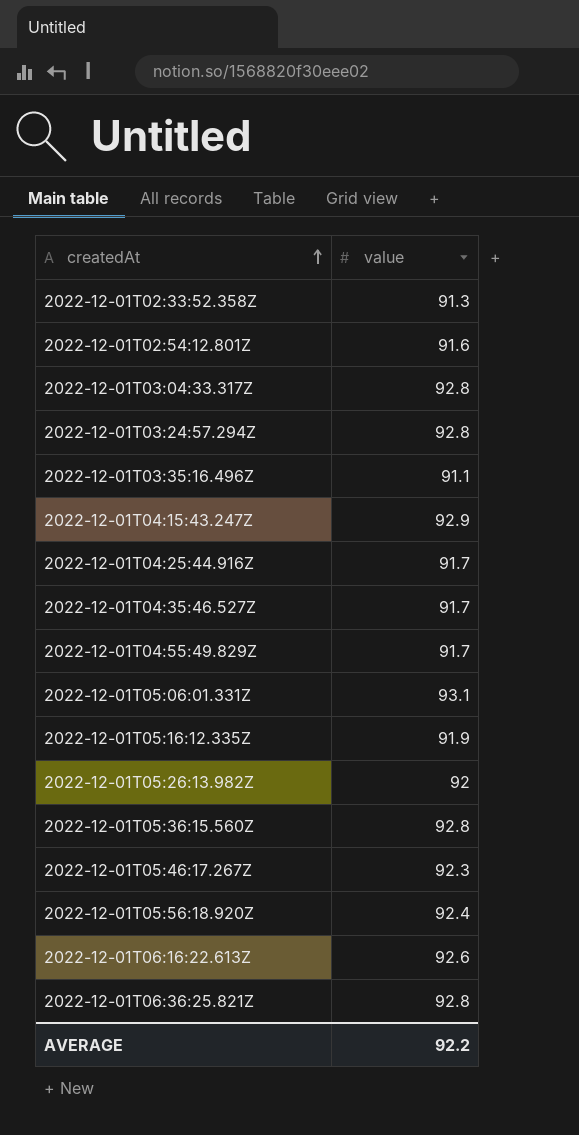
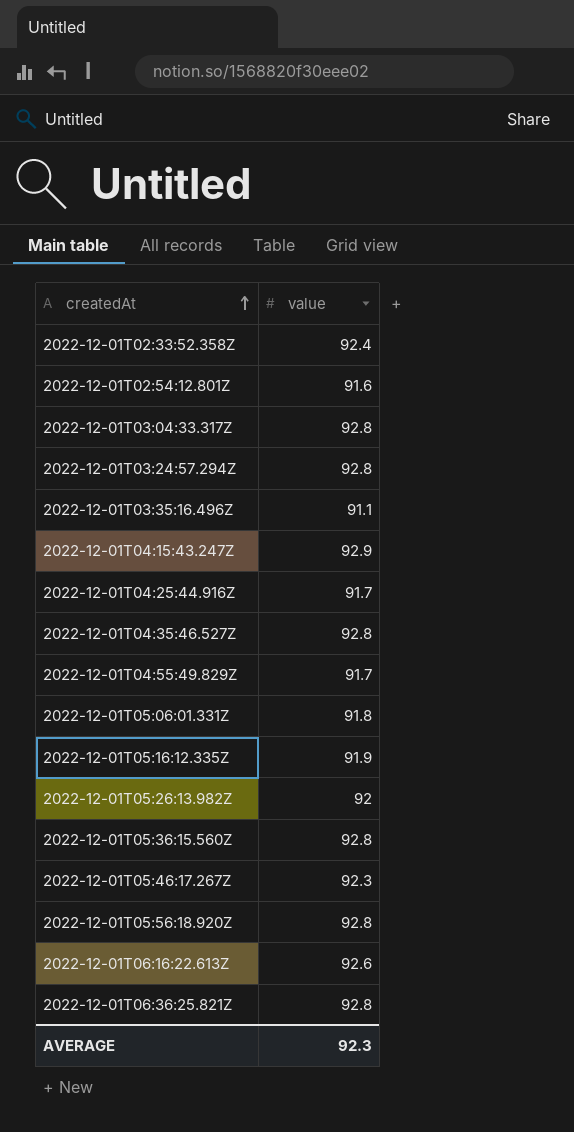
2022-12-01T02:33:52.358Z | value: 91.3 -> 92.4
2022-12-01T04:35:46.527Z | value: 91.7 -> 92.8
2022-12-01T05:06:01.331Z | value: 93.1 -> 91.8
2022-12-01T05:56:18.920Z | value: 92.4 -> 92.8
AVERAGE | value: 92.2 -> 92.3

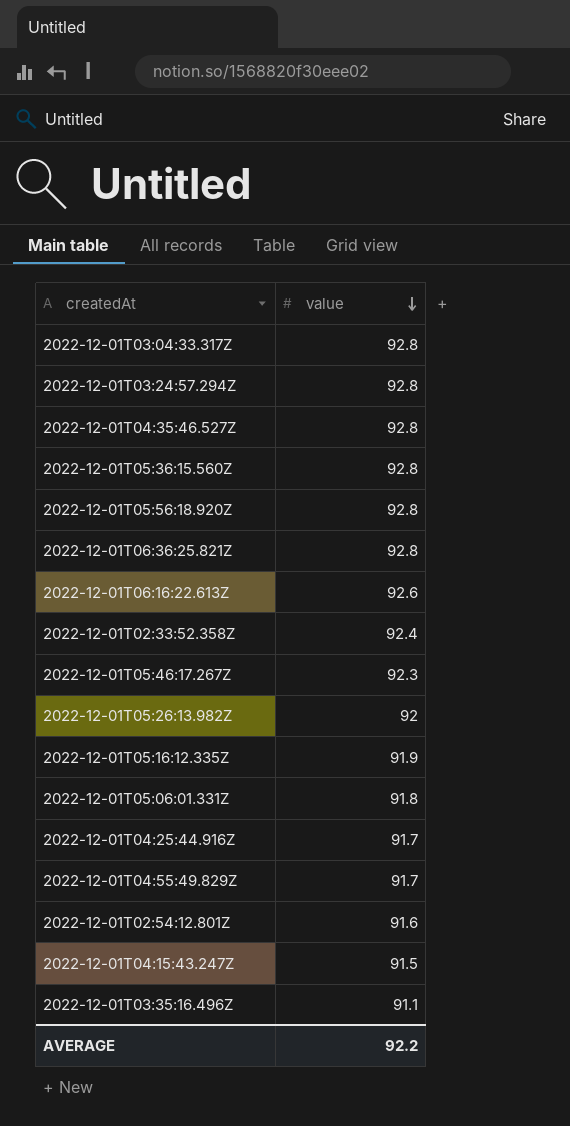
row order: createdAt ascending -> value descending
2022-12-01T04:15:43.247Z | value: 92.9 -> 91.5
AVERAGE | value: 92.3 -> 92.2

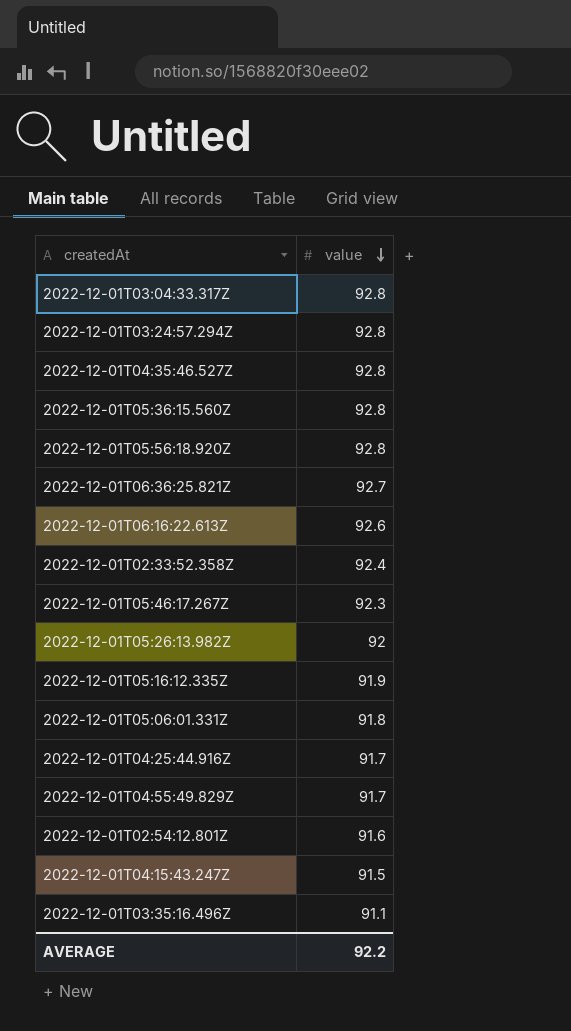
2022-12-01T06:36:25.821Z | value: 92.8 -> 92.7

